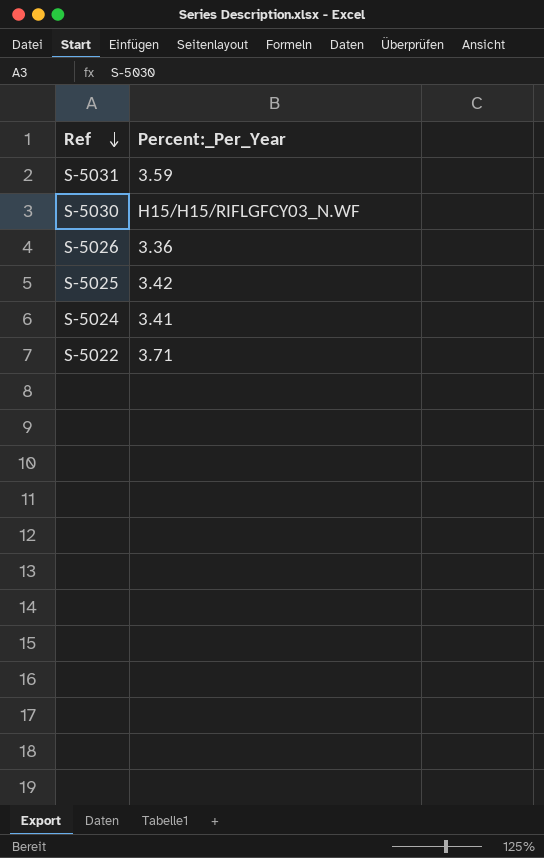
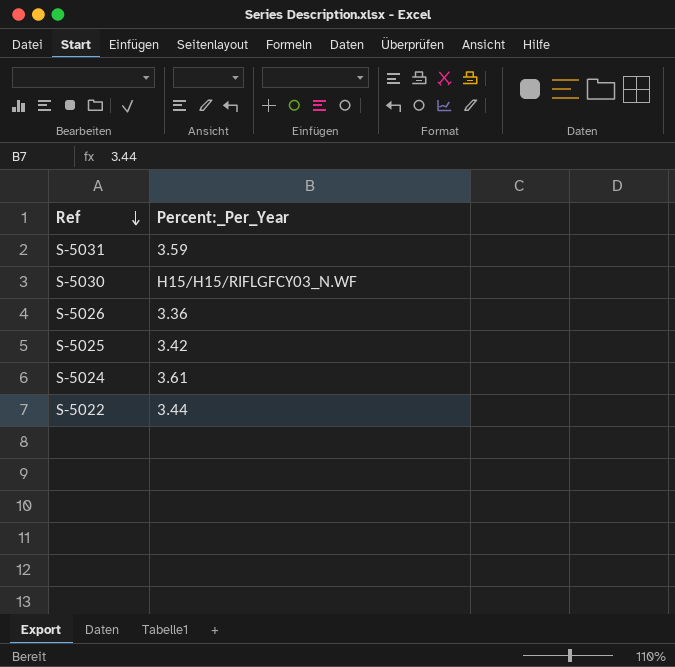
S-5024 | Percent:_Per_Year: 3.41 -> 3.61
S-5022 | Percent:_Per_Year: 3.71 -> 3.44

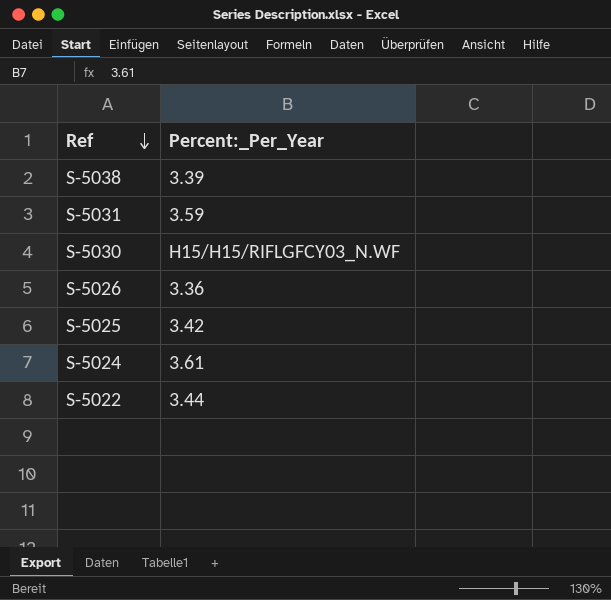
row S-5038: none -> 3.39

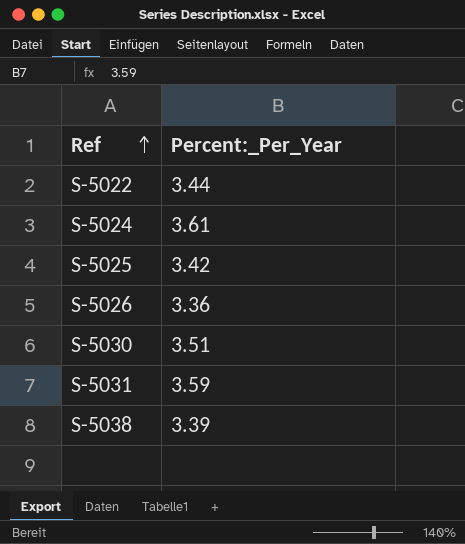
row order: Ref descending -> Ref ascending
S-5030 | Percent:_Per_Year: H15/H15/RIFLGFCY03_N.WF -> 3.51

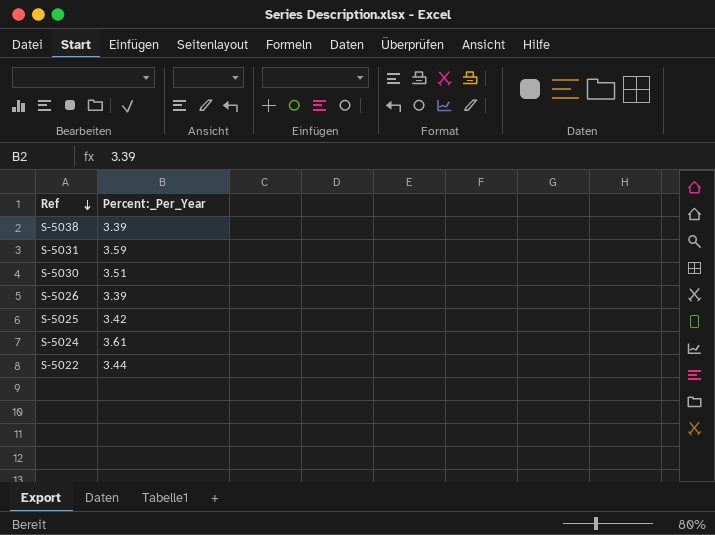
row order: Ref ascending -> Ref descending
S-5026 | Percent:_Per_Year: 3.36 -> 3.39

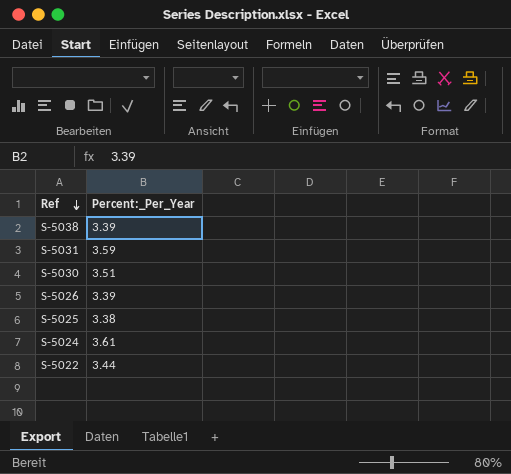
S-5025 | Percent:_Per_Year: 3.42 -> 3.38

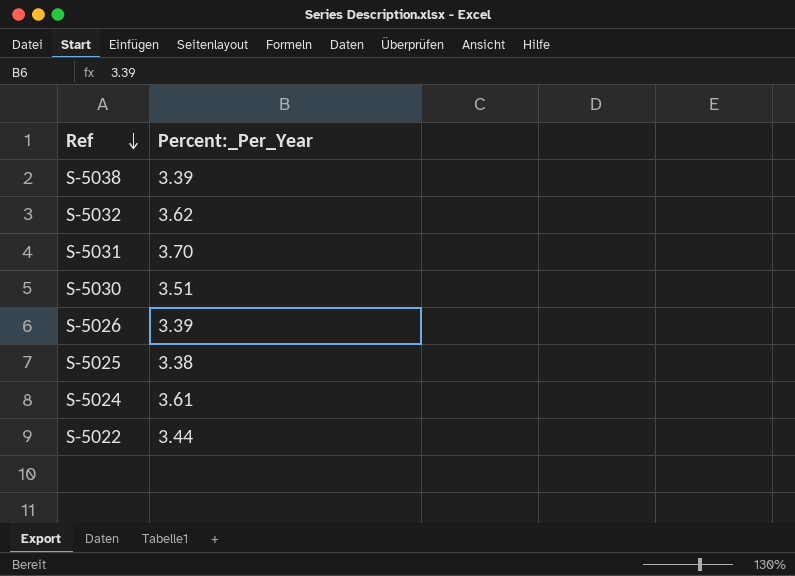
row S-5032: none -> 3.62
S-5031 | Percent:_Per_Year: 3.59 -> 3.70

